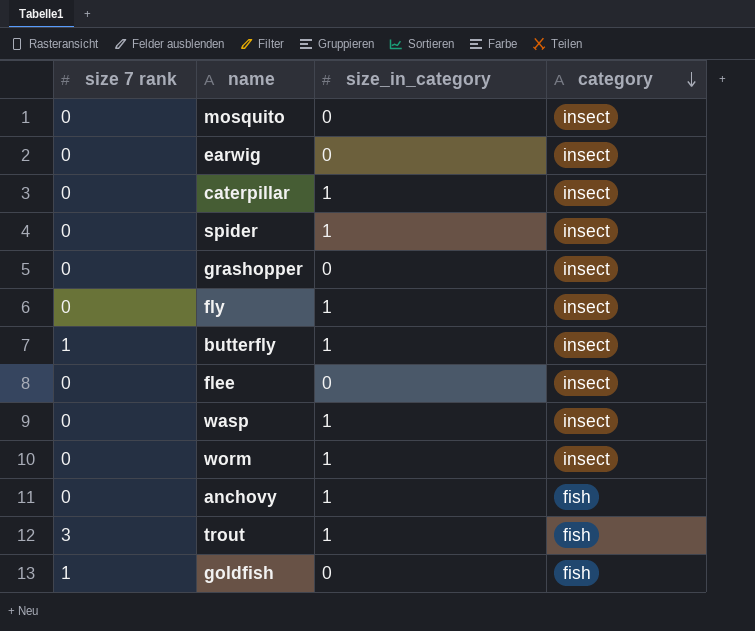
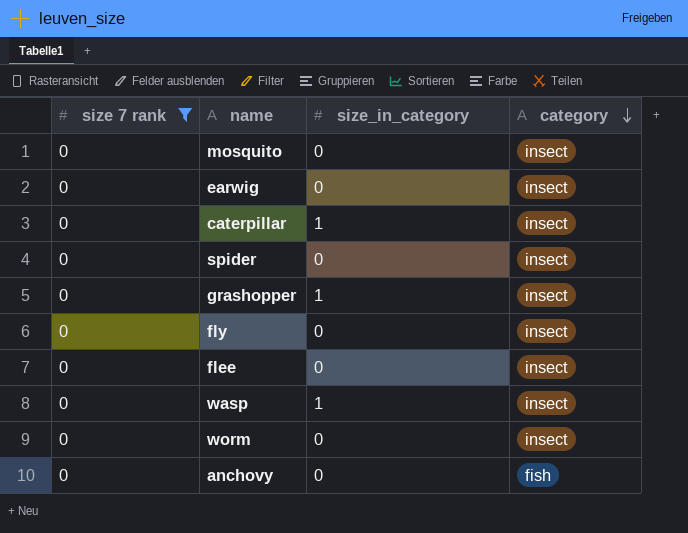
filter: none -> size 7 rank = 0
spider | size_in_category: 1 -> 0
grashopper | size_in_category: 0 -> 1
fly | size_in_category: 1 -> 0
worm | size_in_category: 1 -> 0
anchovy | size_in_category: 1 -> 0

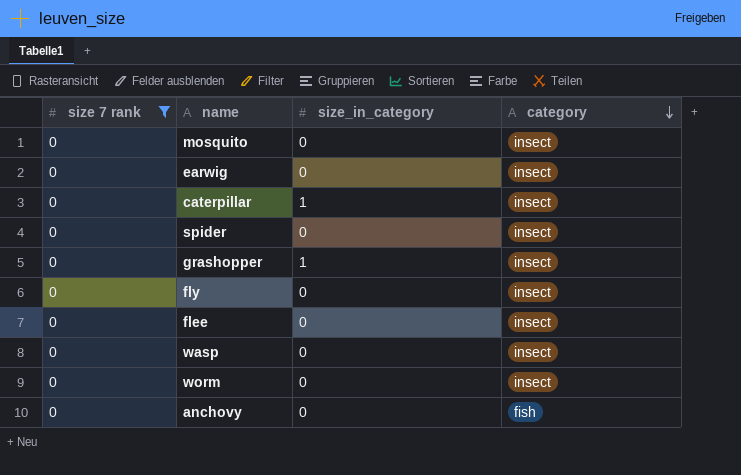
wasp | size_in_category: 1 -> 0

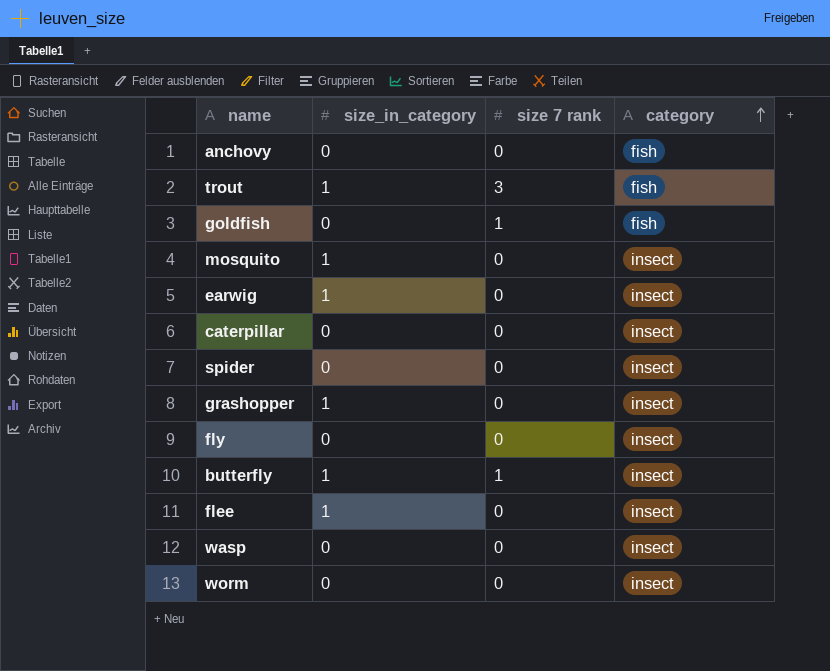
filter: size 7 rank = 0 -> none
row order: category descending -> category ascending
column size 7 rank | position: 1 -> 3
mosquito | size_in_category: 0 -> 1
earwig | size_in_category: 0 -> 1
caterpillar | size_in_category: 1 -> 0
flee | size_in_category: 0 -> 1

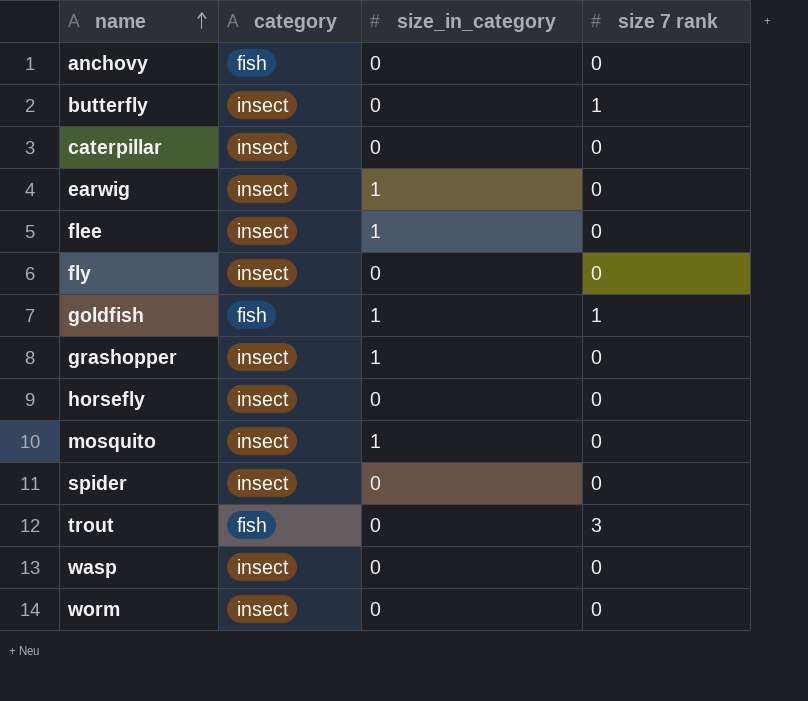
row order: category ascending -> name ascending
column category | position: 4 -> 2
butterfly | size_in_category: 1 -> 0
goldfish | size_in_category: 0 -> 1
row horsefly: none -> insect | 0 | 0
trout | size_in_category: 1 -> 0

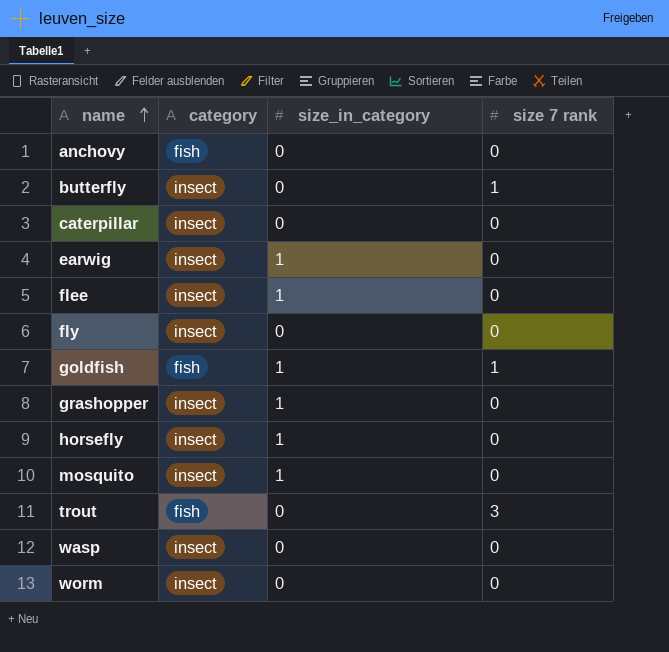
row spider: insect | 0 | 0 -> none
horsefly | size_in_category: 0 -> 1

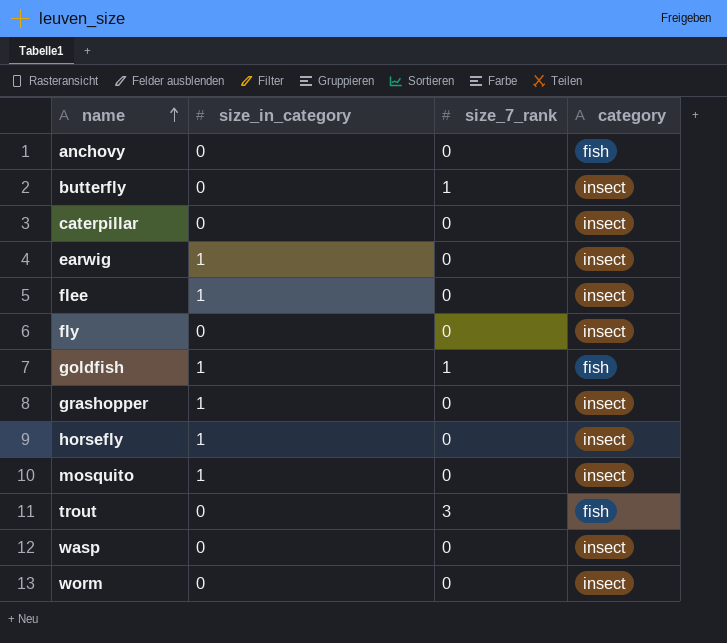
column name: size 7 rank -> size_7_rank
column category | position: 2 -> 4

